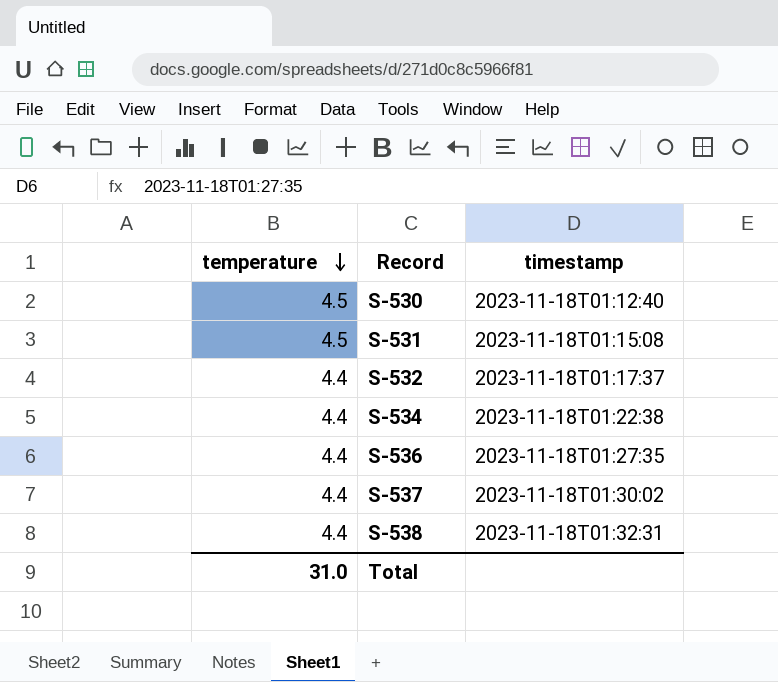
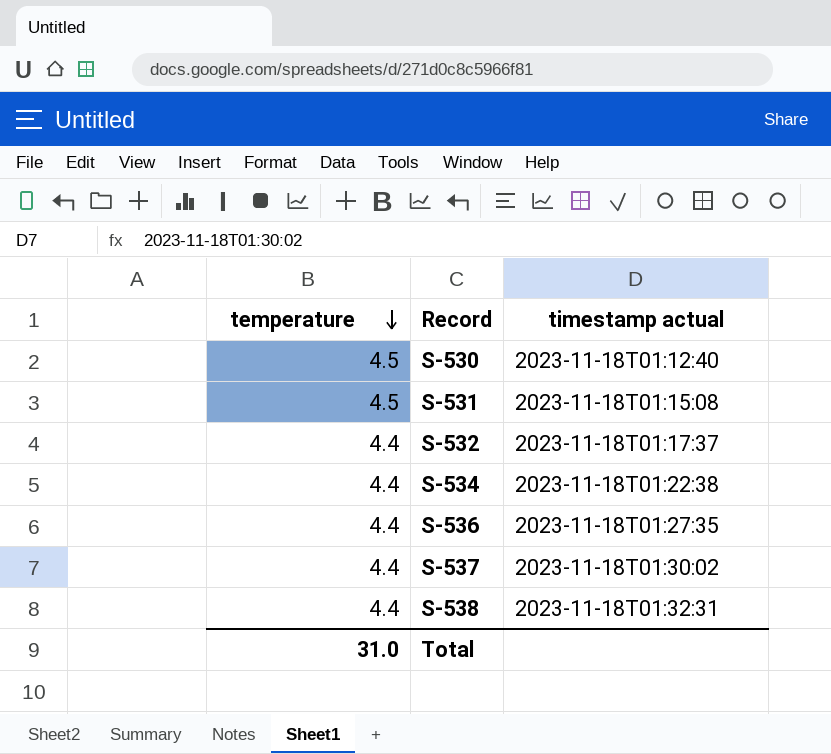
column name: timestamp -> timestamp actual

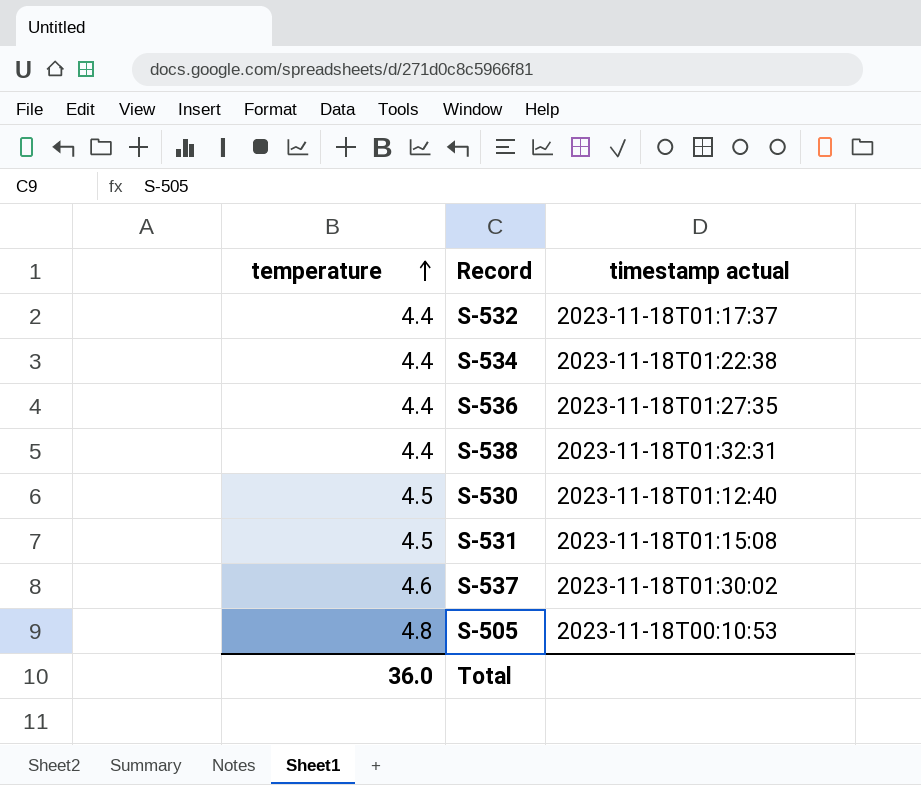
row order: temperature descending -> temperature ascending
S-537 | temperature: 4.4 -> 4.6
row S-505: none -> 4.8 | 2023-11-18T00:10:53
Total | temperature: 31.0 -> 36.0

